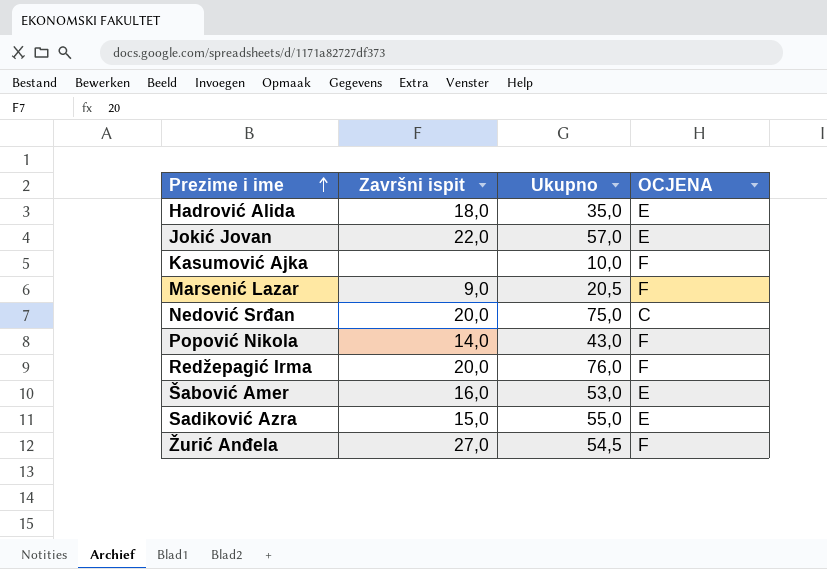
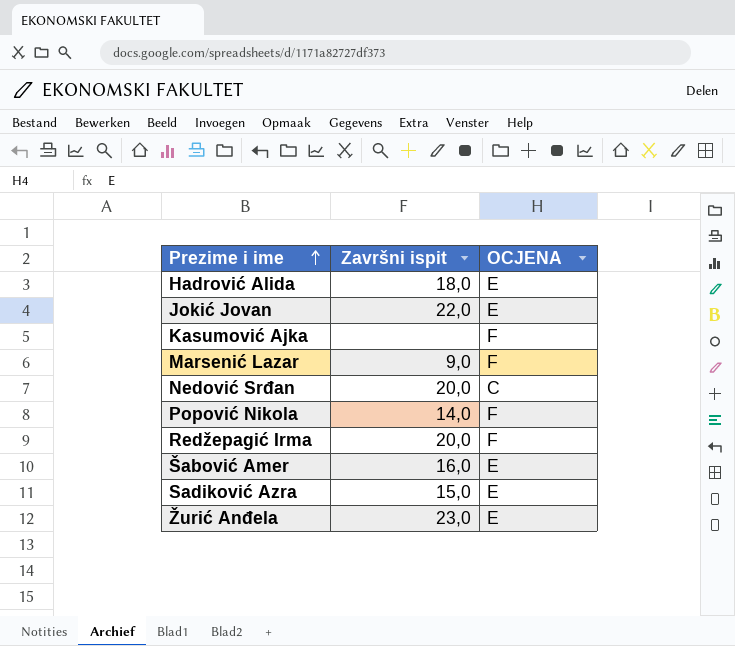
column Ukupno | position: 3 -> none
Žurić Anđela | Završni ispit: 27,0 -> 23,0
Žurić Anđela | OCJENA: F -> E

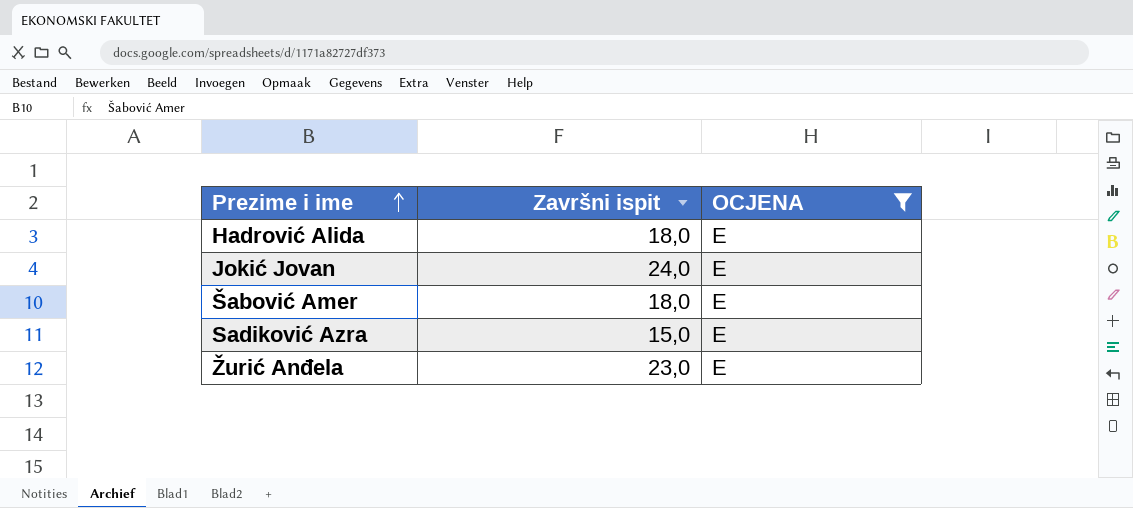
filter: none -> OCJENA = E
Jokić Jovan | Završni ispit: 22,0 -> 24,0
Šabović Amer | Završni ispit: 16,0 -> 18,0

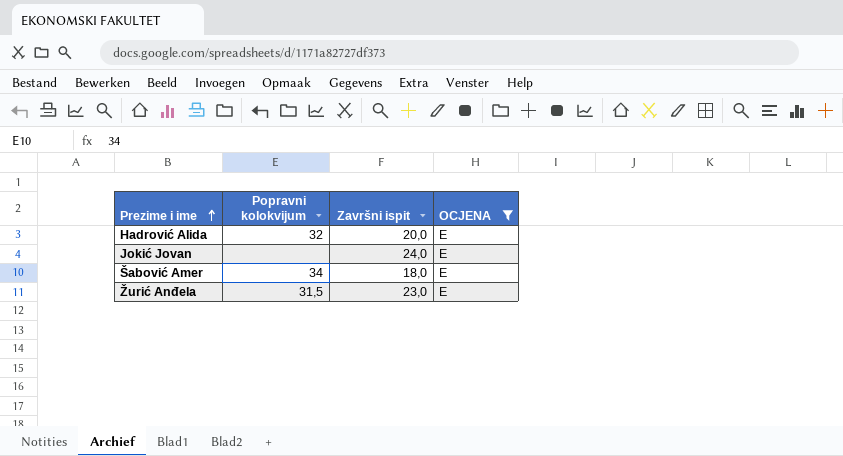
column Popravni kolokvijum | position: none -> 2
row Sadiković Azra: 15,0 | E -> none
Hadrović Alida | Završni ispit: 18,0 -> 20,0

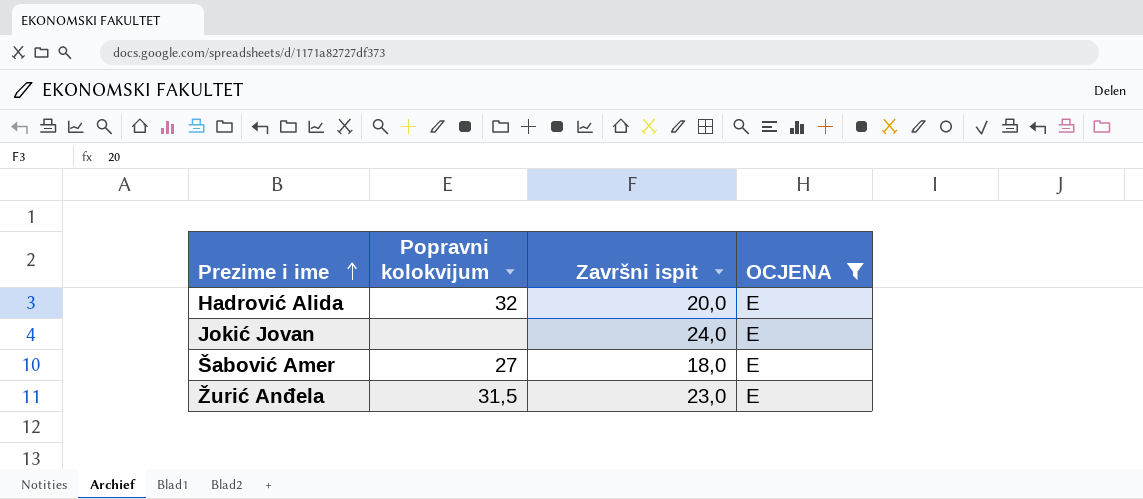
Šabović Amer | Popravni kolokvijum: 34 -> 27

